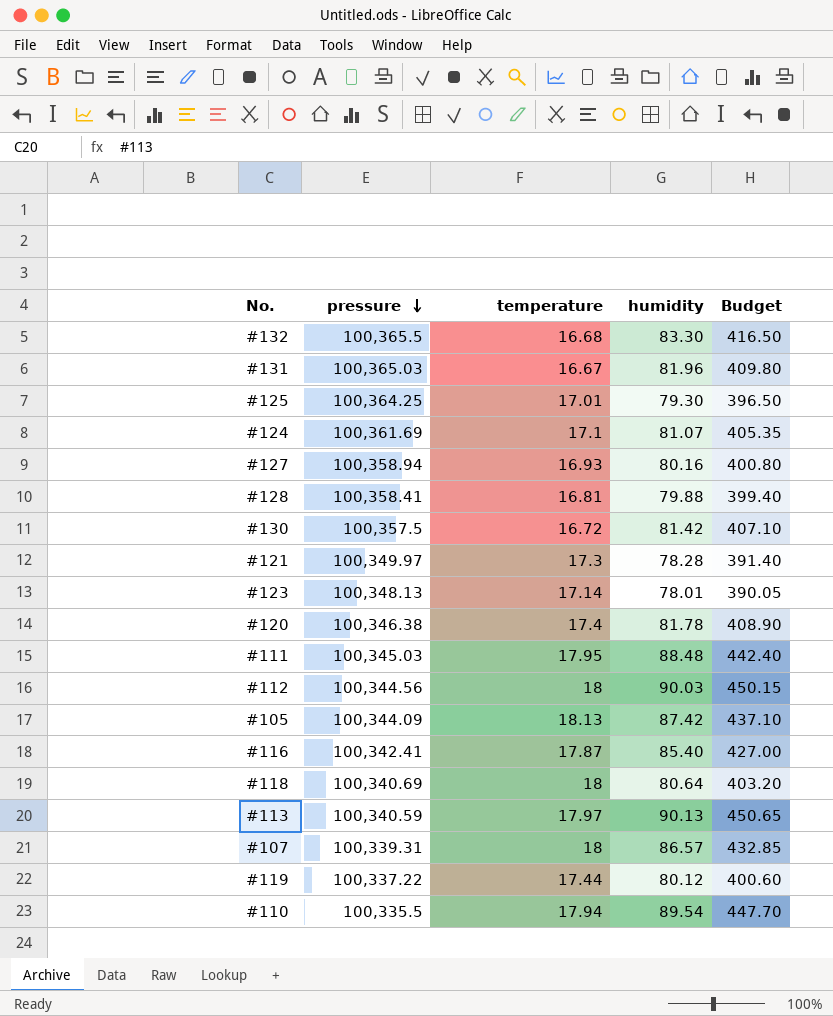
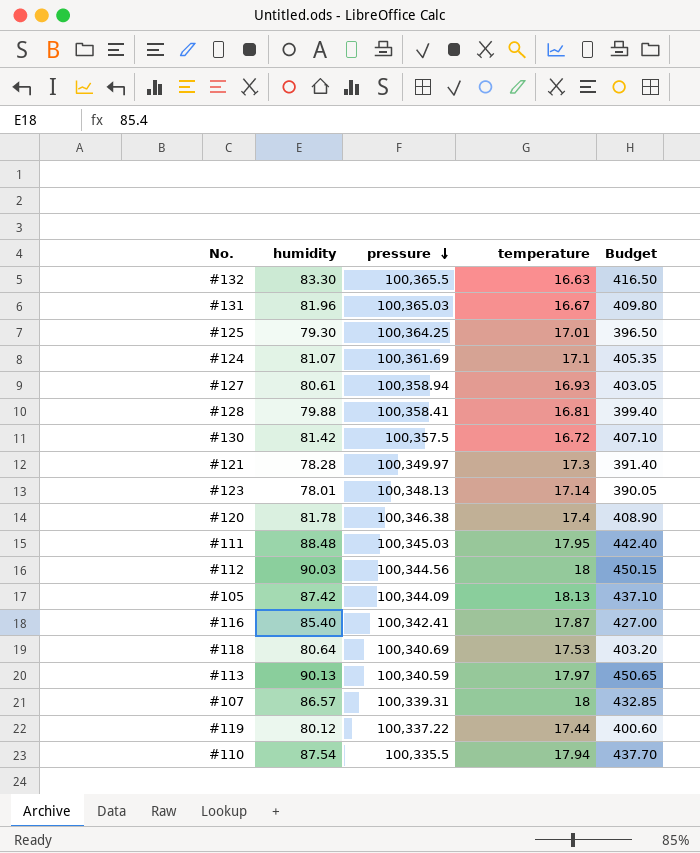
column humidity | position: 4 -> 2
#132 | temperature: 16.68 -> 16.63
#127 | humidity: 80.16 -> 80.61
#127 | Budget: 400.80 -> 403.05
#118 | temperature: 18 -> 17.53
#110 | humidity: 89.54 -> 87.54
#110 | Budget: 447.70 -> 437.70

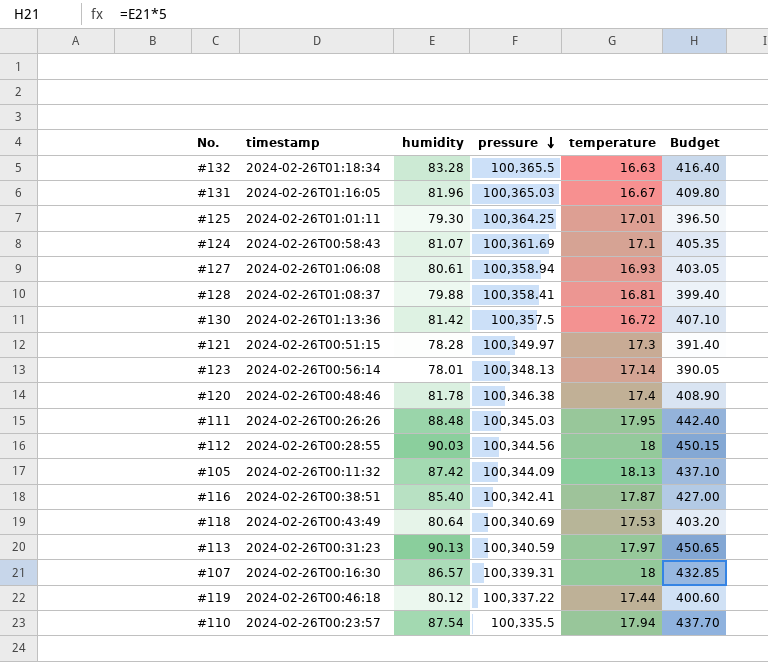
column timestamp | position: none -> 2
#132 | humidity: 83.30 -> 83.28
#132 | Budget: 416.50 -> 416.40

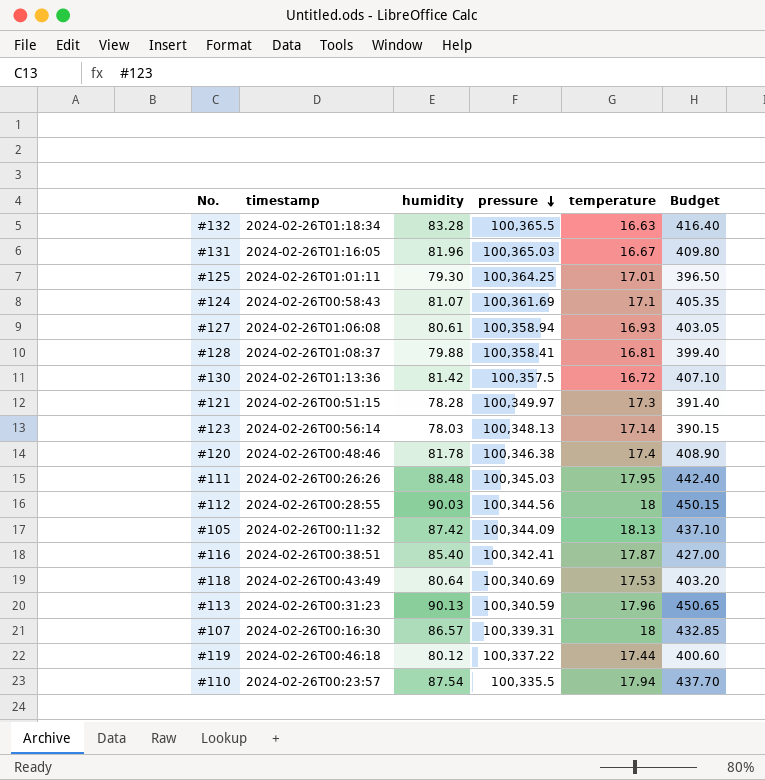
#123 | humidity: 78.01 -> 78.03
#123 | Budget: 390.05 -> 390.15
#113 | temperature: 17.97 -> 17.96

